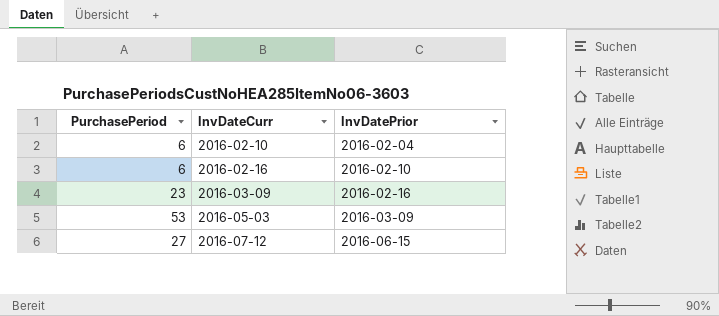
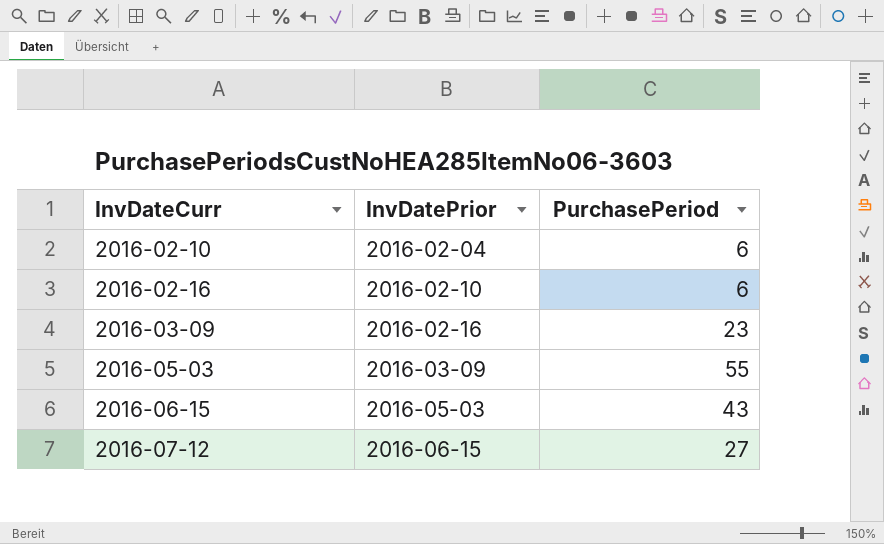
column PurchasePeriod | position: 1 -> 3
2016-05-03 | PurchasePeriod: 53 -> 55
row 2016-06-15: none -> 2016-05-03 | 43

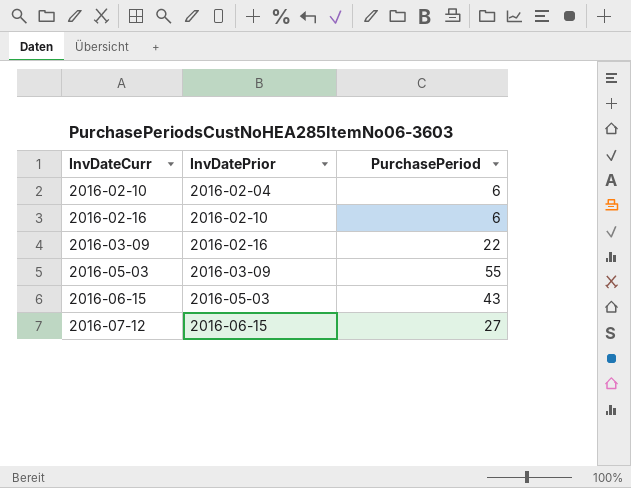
2016-03-09 | PurchasePeriod: 23 -> 22

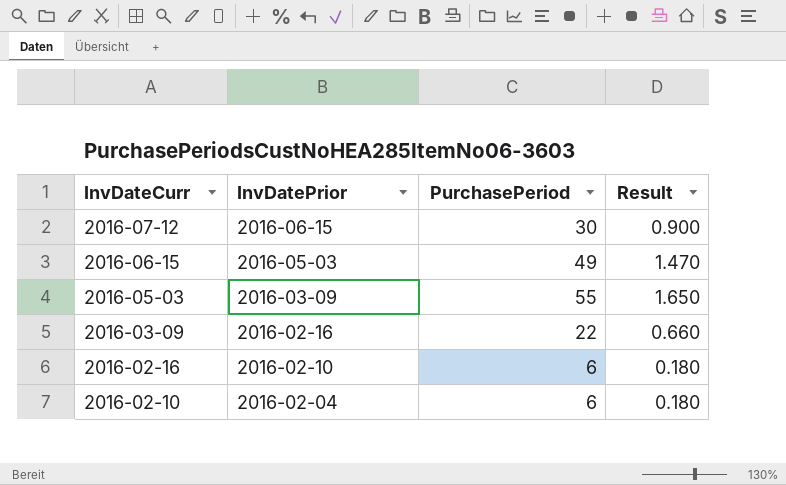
row order: InvDateCurr ascending -> InvDateCurr descending
column Result | formula: none -> [PurchasePeriod] * 0.03
2016-07-12 | PurchasePeriod: 27 -> 30
2016-06-15 | PurchasePeriod: 43 -> 49

